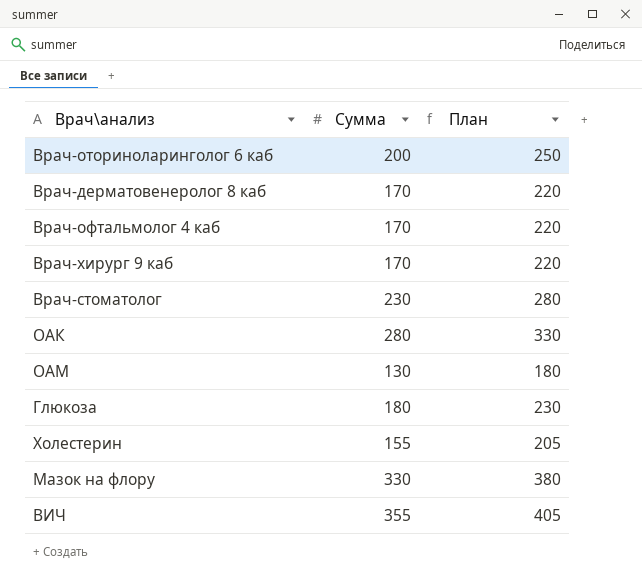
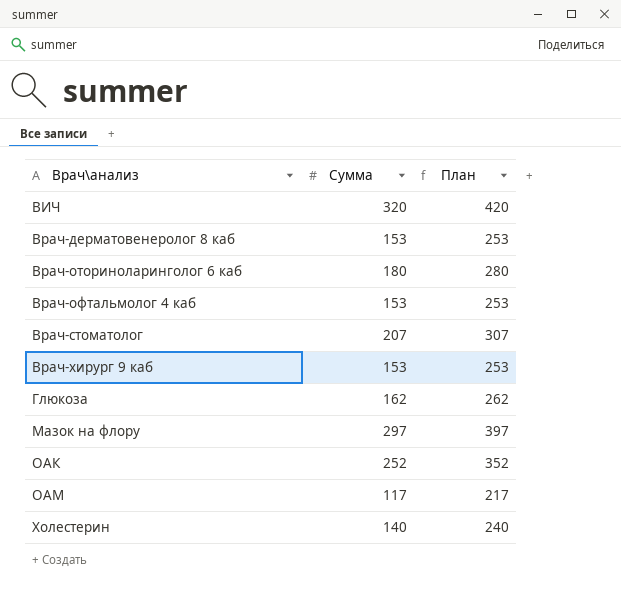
row order: none -> Врач\анализ ascending
column План | formula: [Сумма] + 50 -> [Сумма] + 100
ВИЧ | Сумма: 355 -> 320
Врач-дерматовенеролог 8 каб | Сумма: 170 -> 153
Врач-оториноларинголог 6 каб | Сумма: 200 -> 180
Врач-офтальмолог 4 каб | Сумма: 170 -> 153
Врач-стоматолог | Сумма: 230 -> 207
Врач-хирург 9 каб | Сумма: 170 -> 153
Глюкоза | Сумма: 180 -> 162
Мазок на флору | Сумма: 330 -> 297
ОАК | Сумма: 280 -> 252
ОАМ | Сумма: 130 -> 117
Холестерин | Сумма: 155 -> 140

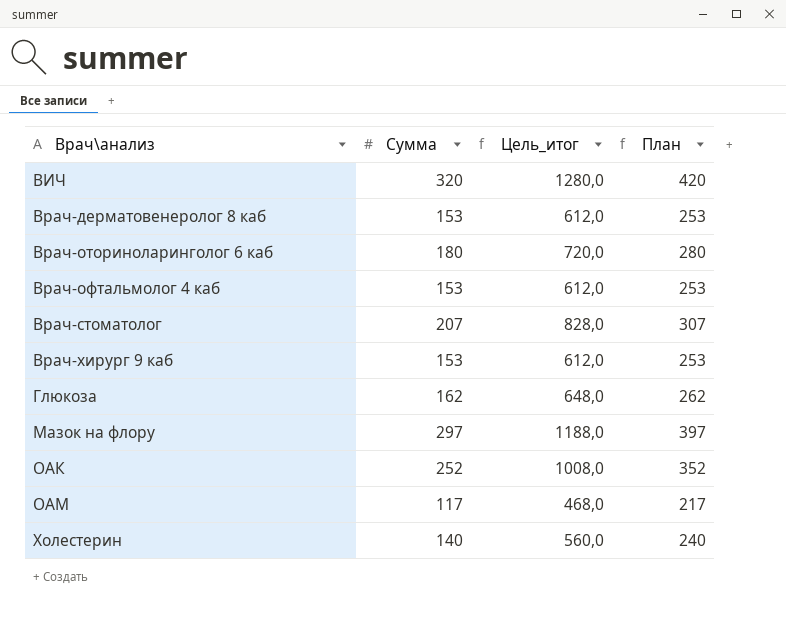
column Цель_итог | formula: none -> [Сумма] * 4

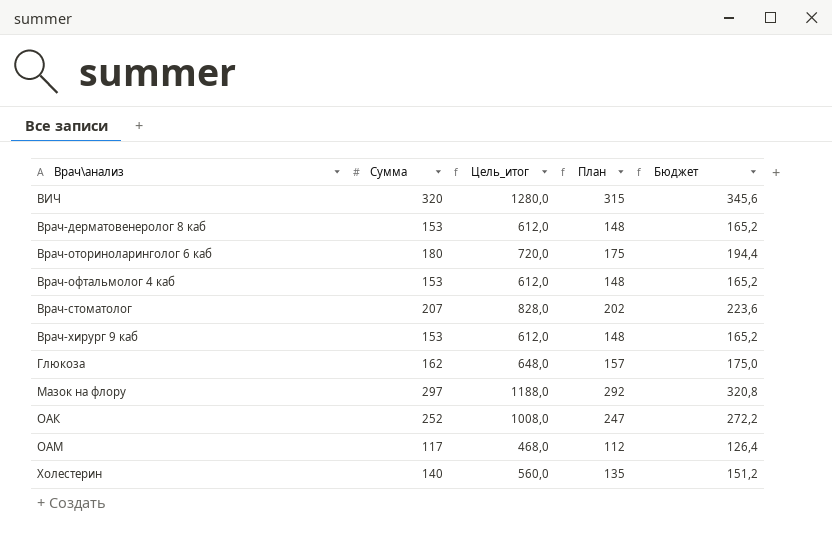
column План | formula: [Сумма] + 100 -> [Сумма] - 5
column Бюджет | formula: none -> [Сумма] * 1,08

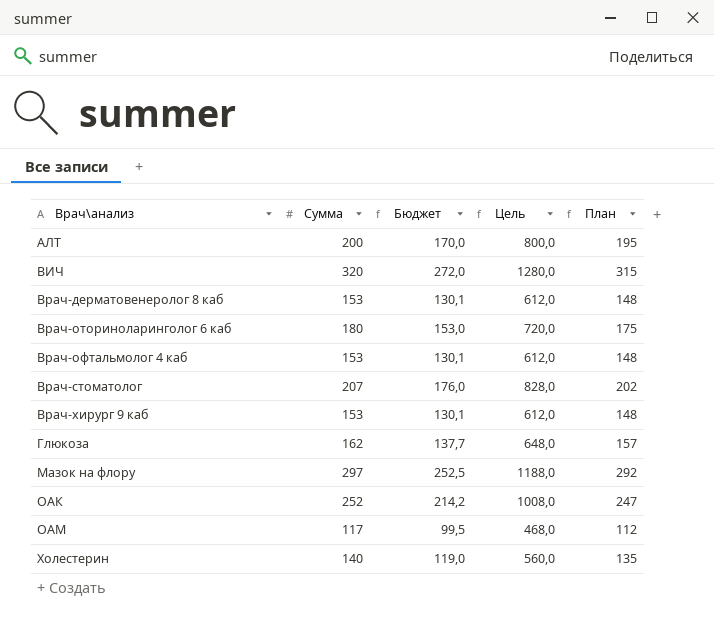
column Бюджет | formula: [Сумма] * 1,08 -> [Сумма] * 0,85
column Бюджет | position: 5 -> 3
column name: Цель_итог -> Цель
row АЛТ: none -> 200 | 170,0 | 800,0 | 195

